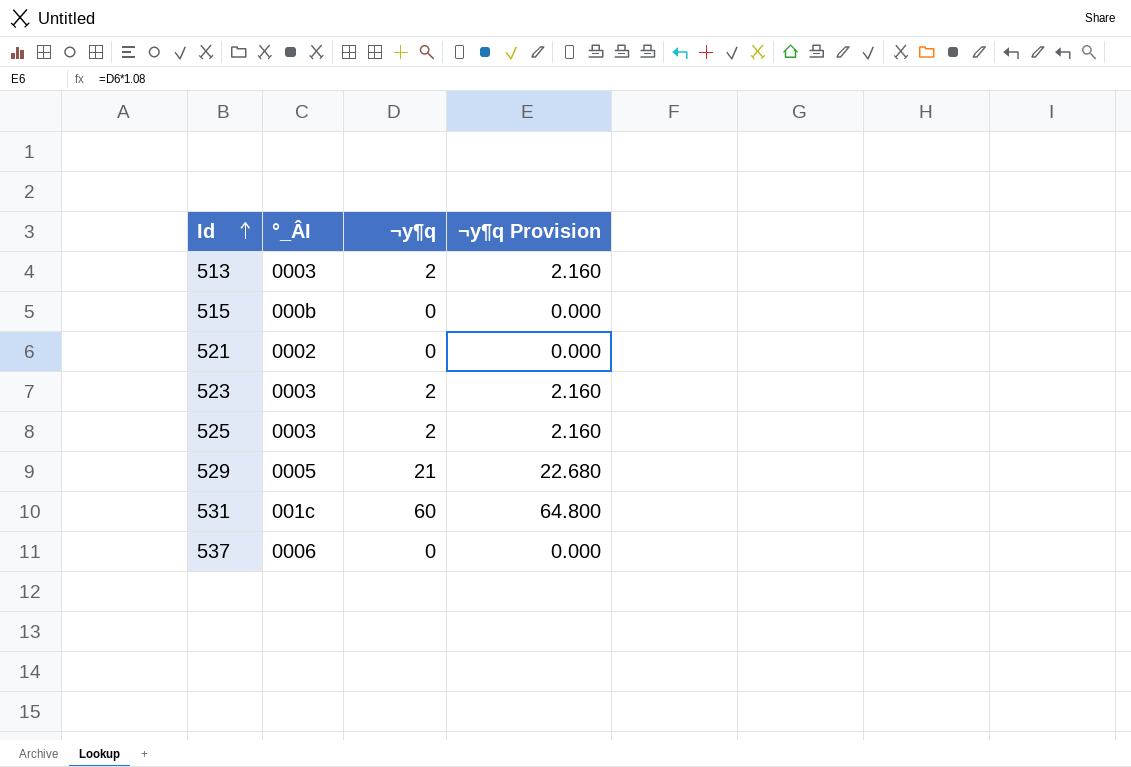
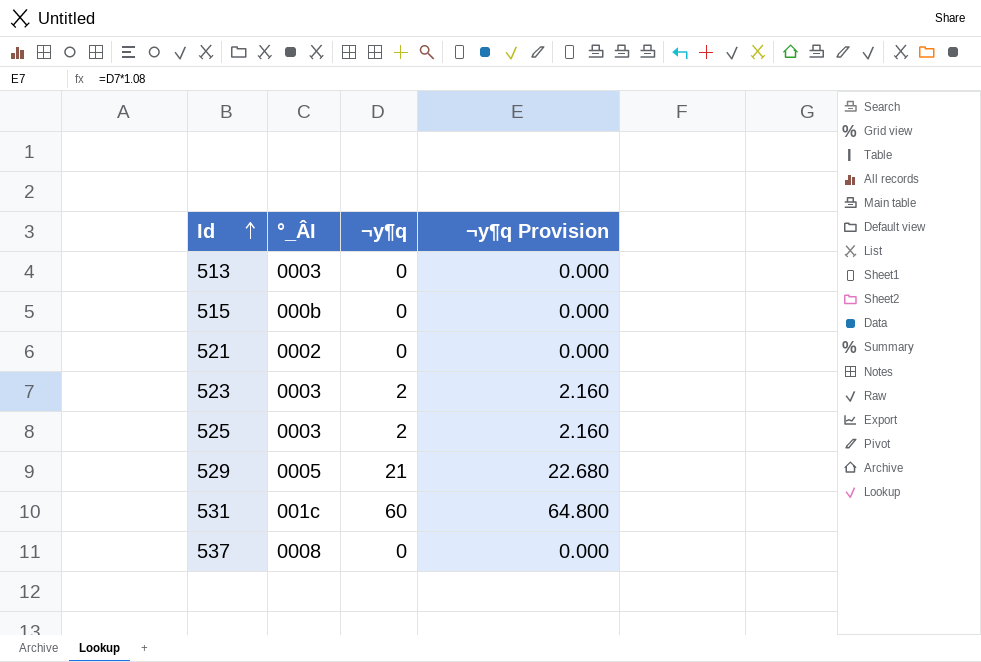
513 | ¬y¶q: 2 -> 0
513 | ¬y¶q Provision: 2.160 -> 0.000
537 | °_ÂI: 0006 -> 0008

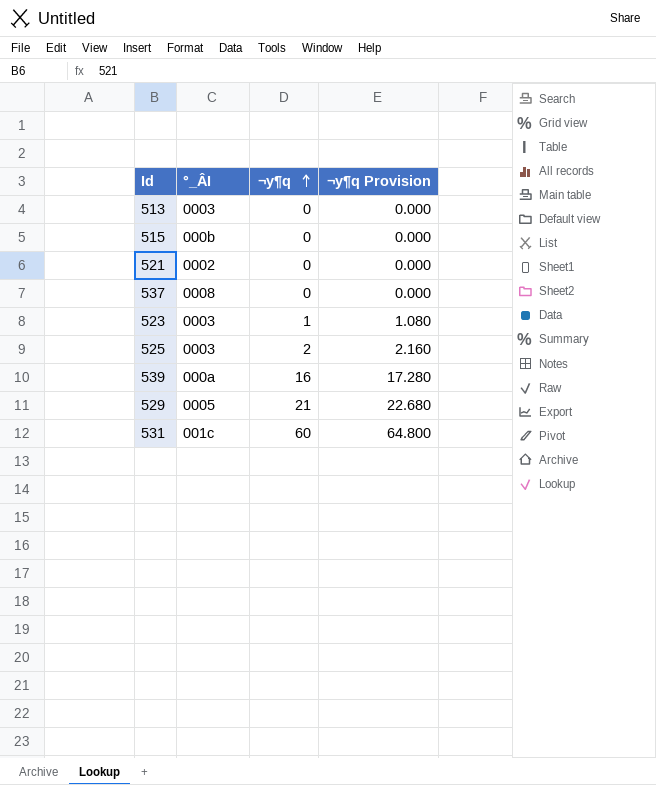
row order: Id ascending -> ¬y¶q ascending
523 | ¬y¶q: 2 -> 1
523 | ¬y¶q Provision: 2.160 -> 1.080
row 539: none -> 000a | 16 | 17.280

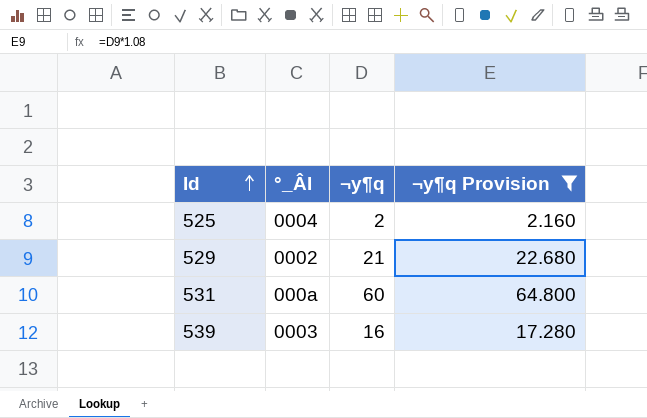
filter: none -> ¬y¶q Provision >= 2.160
row order: ¬y¶q ascending -> Id ascending
525 | °_ÂI: 0003 -> 0004
529 | °_ÂI: 0005 -> 0002
531 | °_ÂI: 001c -> 000a
539 | °_ÂI: 000a -> 0003

